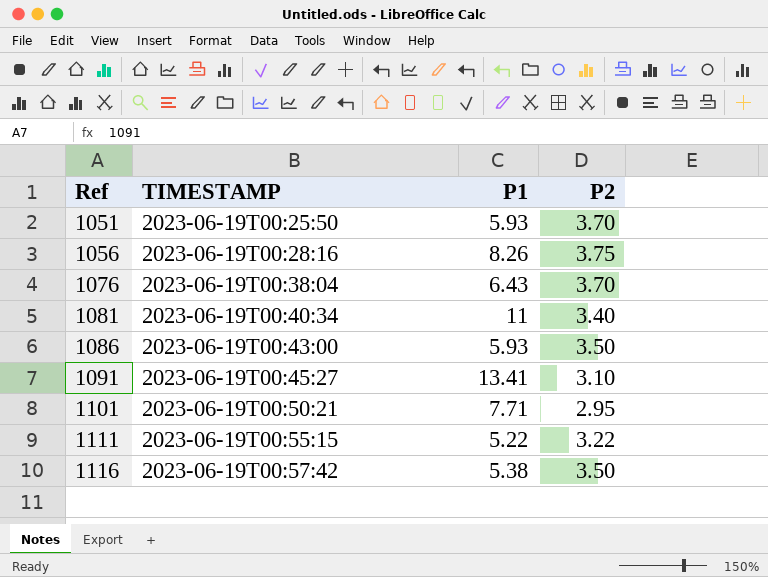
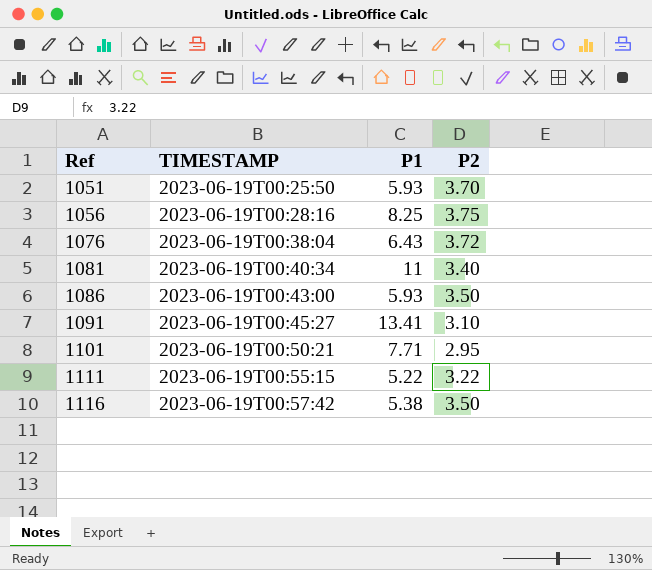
1056 | P1: 8.26 -> 8.25
1076 | P2: 3.70 -> 3.72

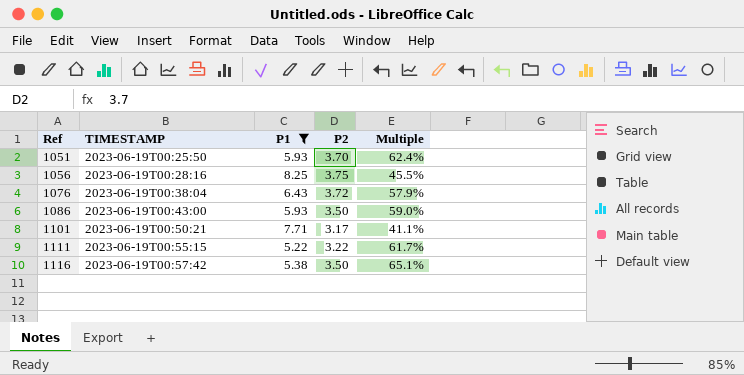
filter: none -> P1 <= 8.25
column Multiple | formula: none -> [P2] / [P1]
1101 | P2: 2.95 -> 3.17

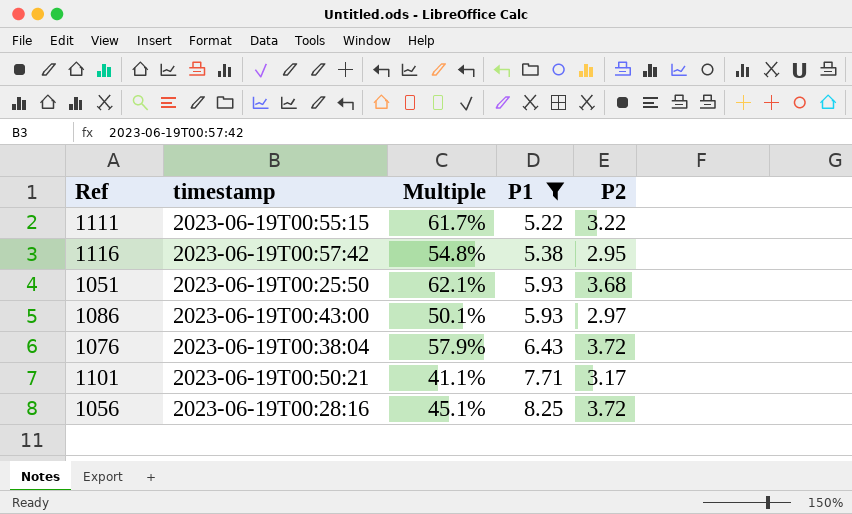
row order: Ref ascending -> P1 ascending
column name: TIMESTAMP -> timestamp
column Multiple | position: 5 -> 3
1116 | Multiple: 65.1% -> 54.8%
1116 | P2: 3.50 -> 2.95
1051 | Multiple: 62.4% -> 62.1%
1051 | P2: 3.70 -> 3.68
1086 | Multiple: 59.0% -> 50.1%
1086 | P2: 3.50 -> 2.97
1056 | Multiple: 45.5% -> 45.1%
1056 | P2: 3.75 -> 3.72

